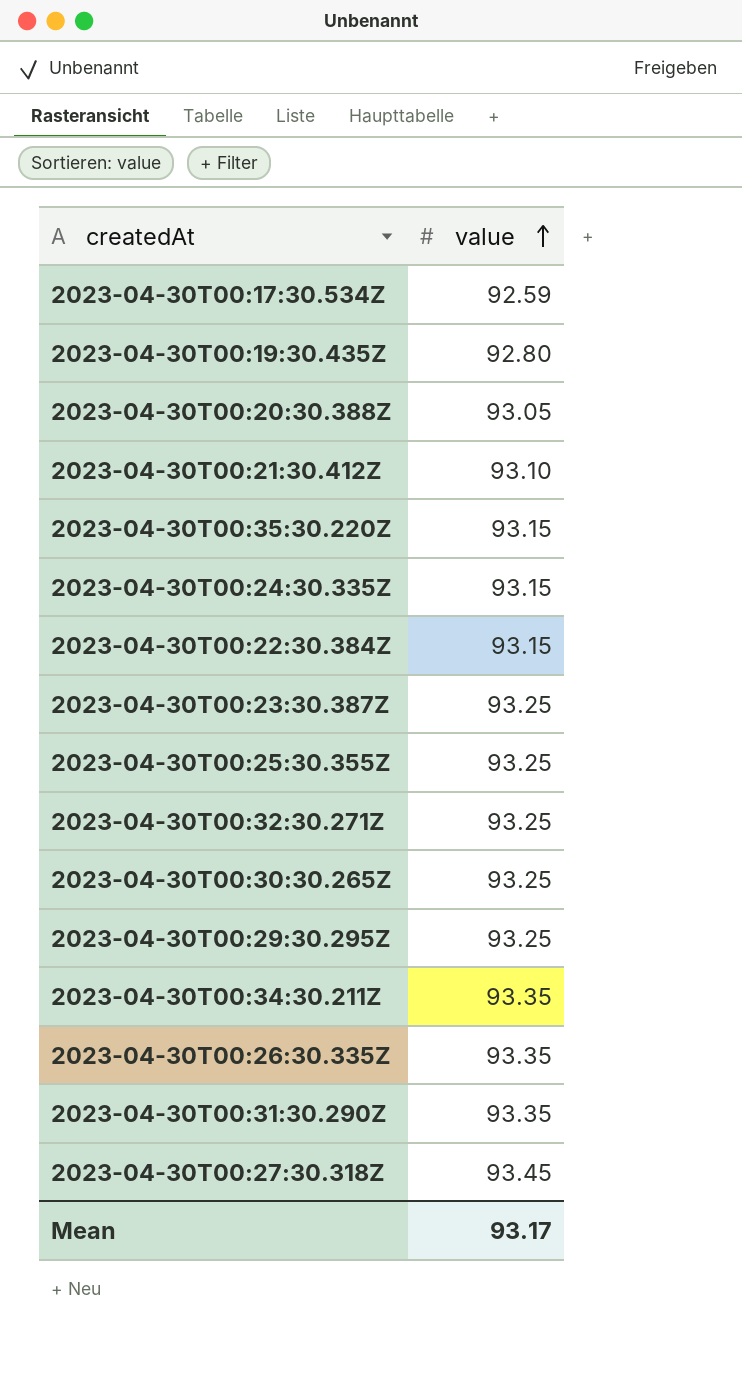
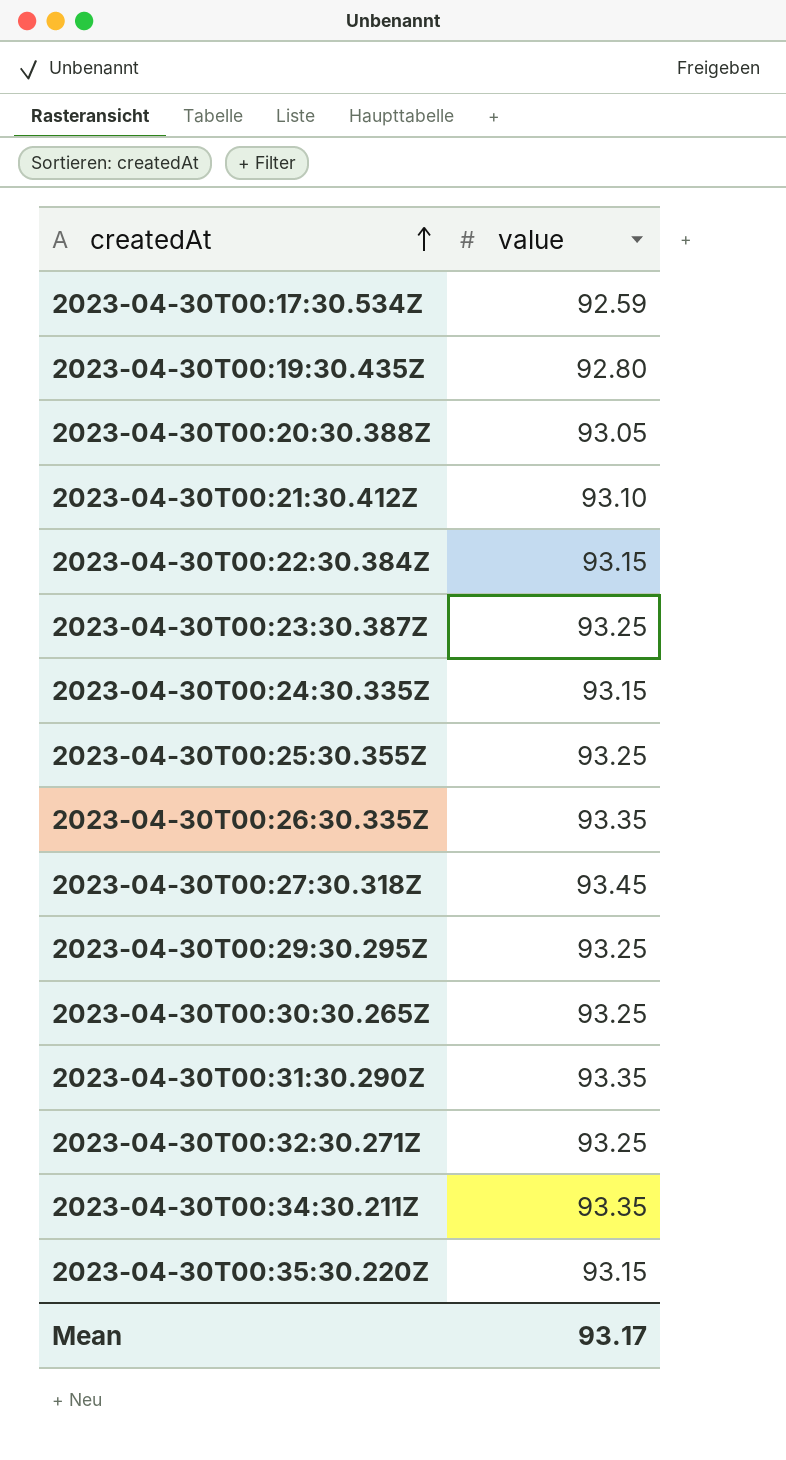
row order: value ascending -> createdAt ascending

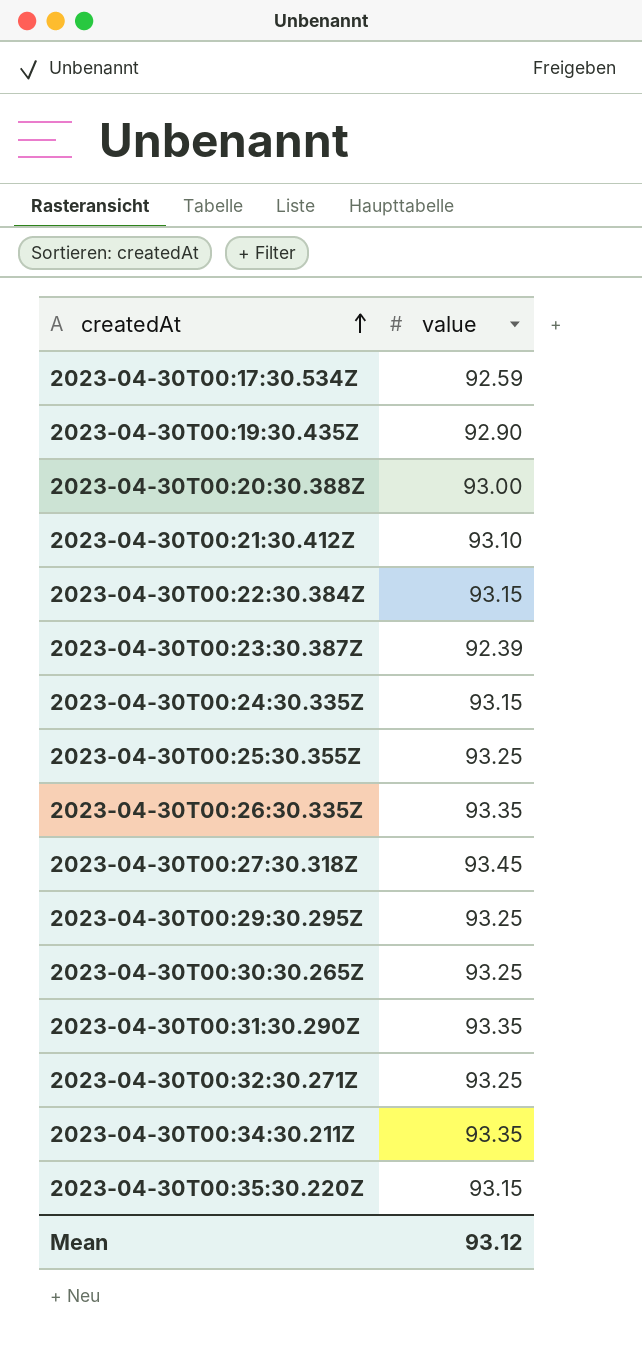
2023-04-30T00:19:30.435Z | value: 92.80 -> 92.90
2023-04-30T00:20:30.388Z | value: 93.05 -> 93.00
2023-04-30T00:23:30.387Z | value: 93.25 -> 92.39
Mean | value: 93.17 -> 93.12

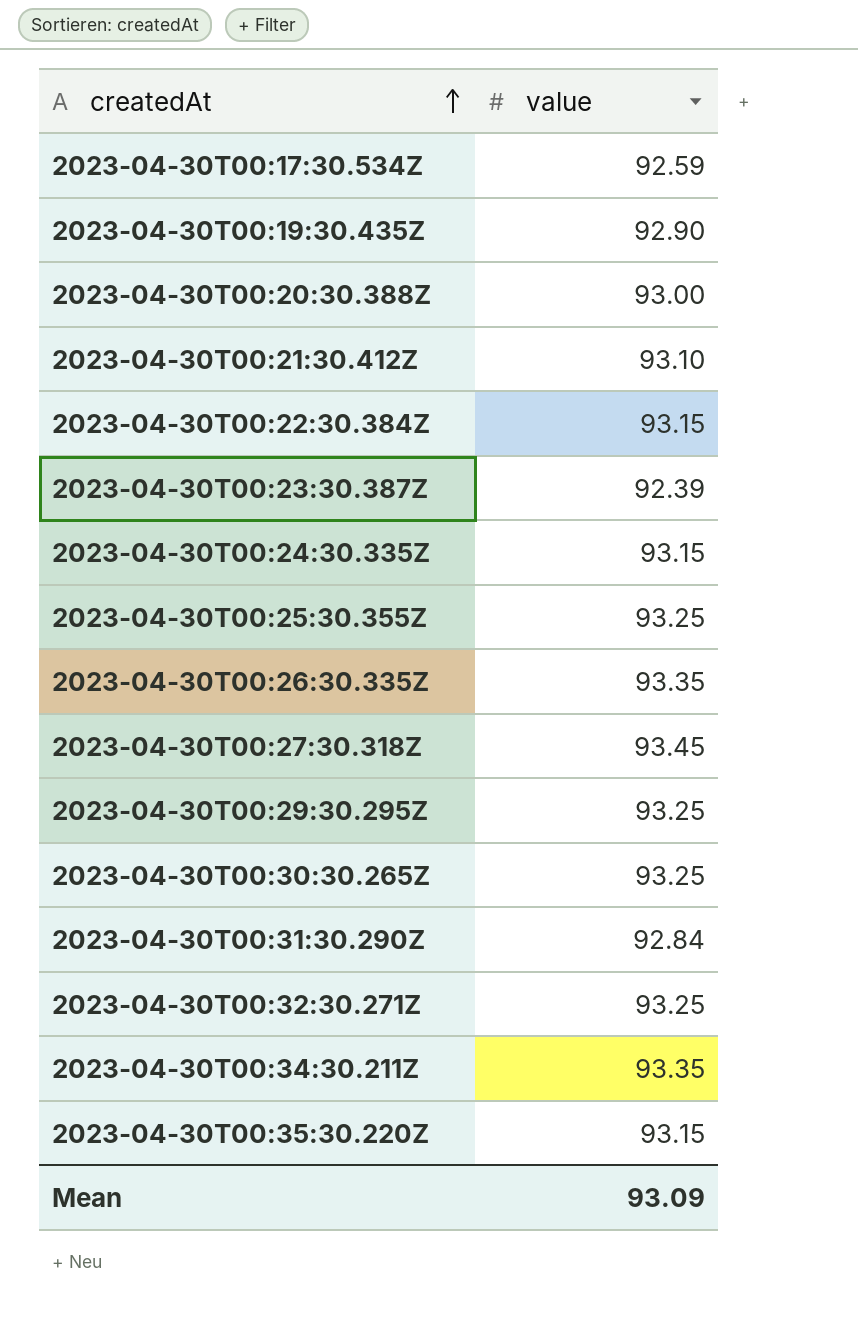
2023-04-30T00:31:30.290Z | value: 93.35 -> 92.84
Mean | value: 93.12 -> 93.09

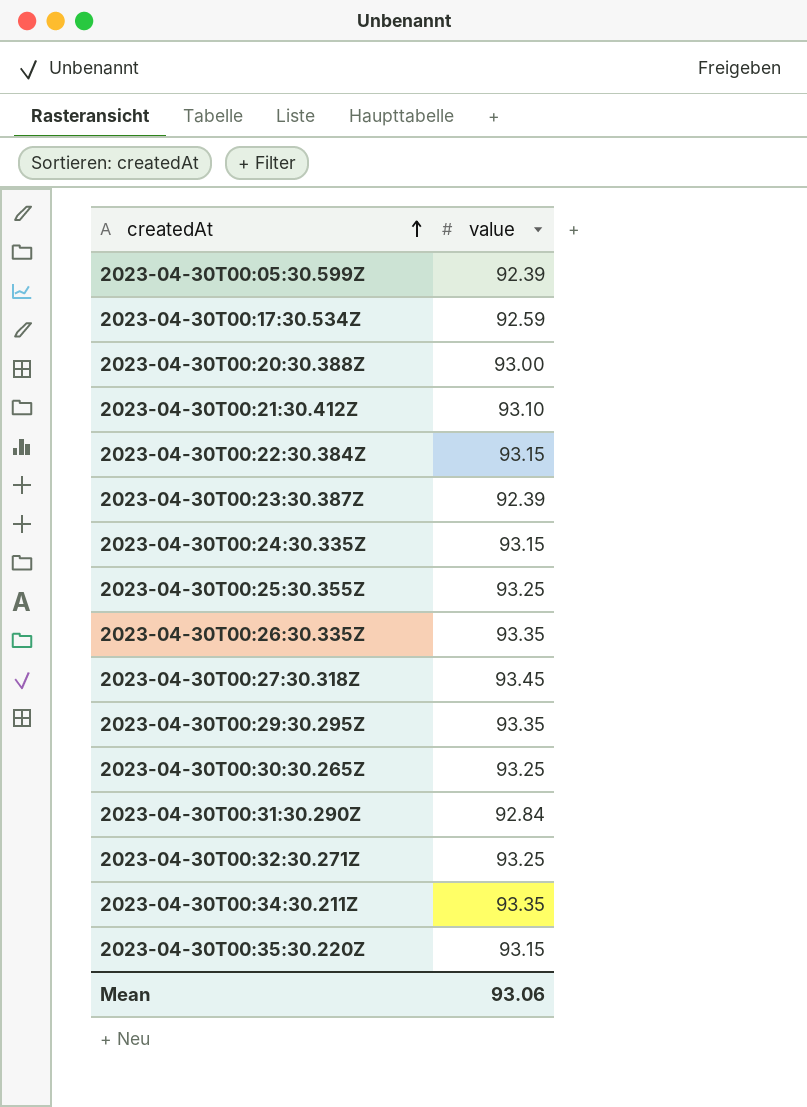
row 2023-04-30T00:19:30.435Z: 92.90 -> none
row 2023-04-30T00:05:30.599Z: none -> 92.39
2023-04-30T00:29:30.295Z | value: 93.25 -> 93.35
Mean | value: 93.09 -> 93.06

